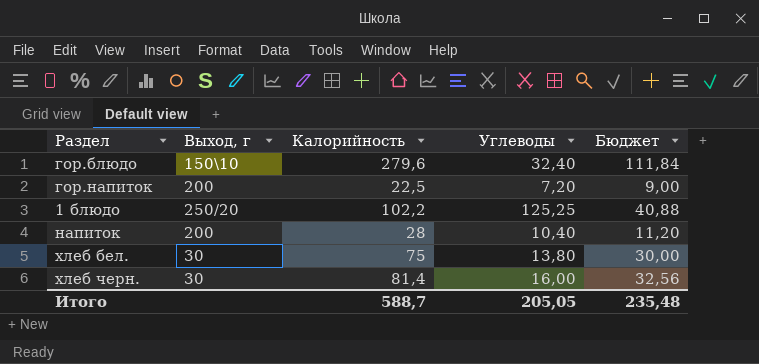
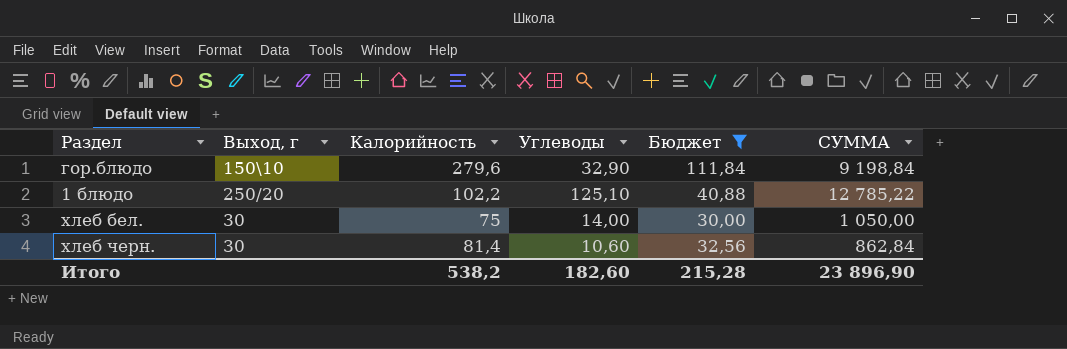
filter: none -> Бюджет >= 30,00
column СУММА | formula: none -> [Калорийность] * [Углеводы]
гор.блюдо | Углеводы: 32,40 -> 32,90
1 блюдо | Углеводы: 125,25 -> 125,10
хлеб бел. | Углеводы: 13,80 -> 14,00
хлеб черн. | Углеводы: 16,00 -> 10,60
Итого | Калорийность: 588,7 -> 538,2
Итого | Углеводы: 205,05 -> 182,60
Итого | Бюджет: 235,48 -> 215,28

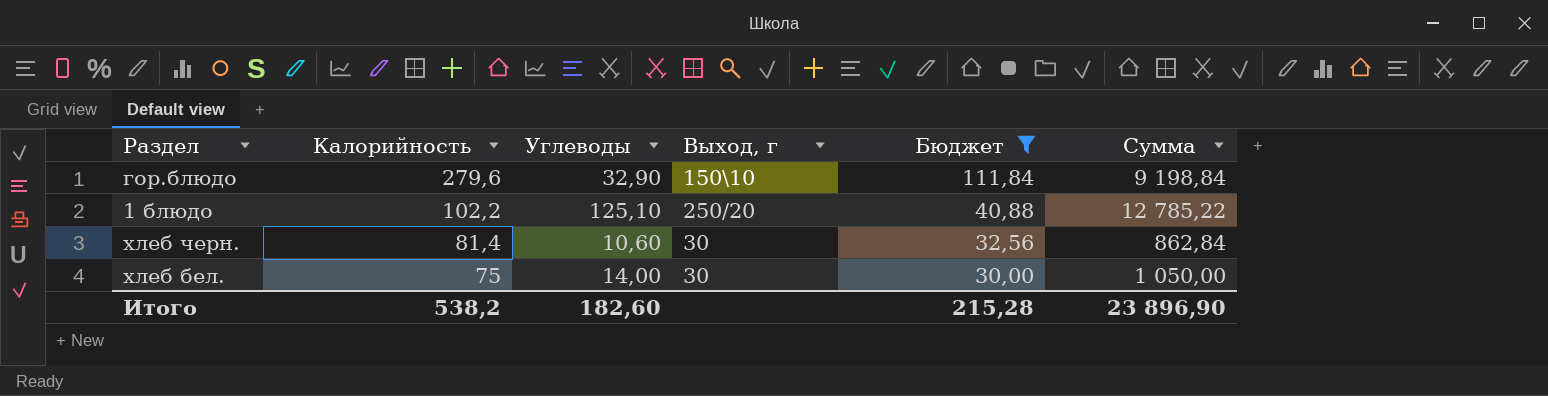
row order: none -> Калорийность descending
column Выход, г | position: 2 -> 4
column name: СУММА -> Сумма

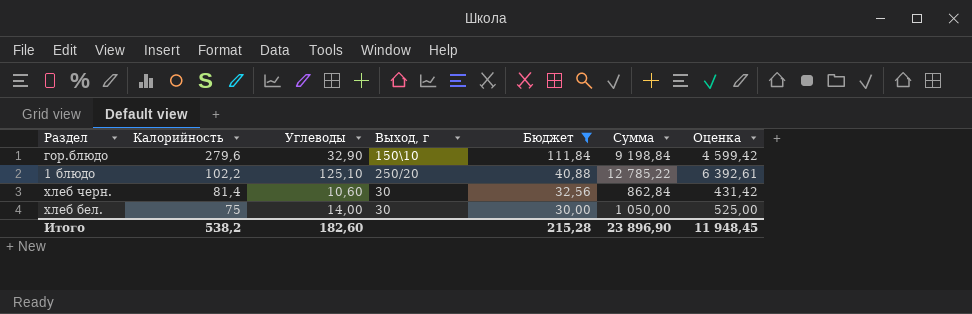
column Оценка | formula: none -> [Сумма] * 0,5

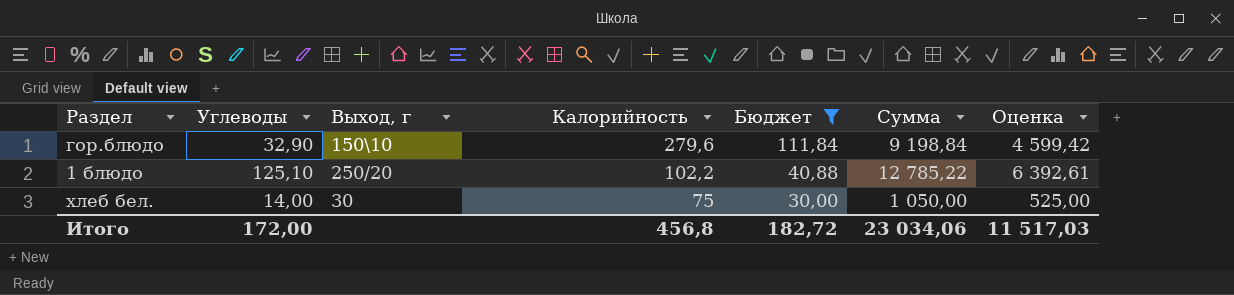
column Калорийность | position: 2 -> 4
row хлеб черн.: 81,4 | 10,60 | 30 | 32,56 | 862,84 | 431,42 -> none
Итого | Углеводы: 182,60 -> 172,00
Итого | Калорийность: 538,2 -> 456,8
Итого | Бюджет: 215,28 -> 182,72
Итого | Сумма: 23 896,90 -> 23 034,06
Итого | Оценка: 11 948,45 -> 11 517,03

